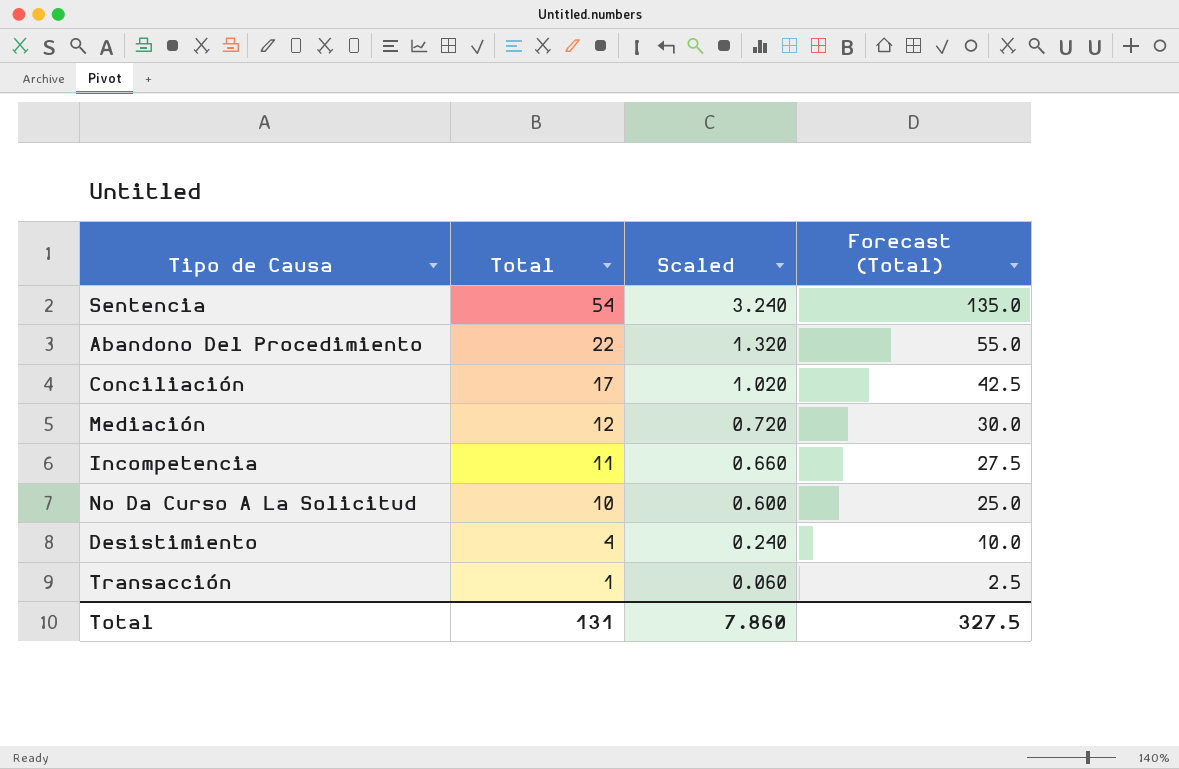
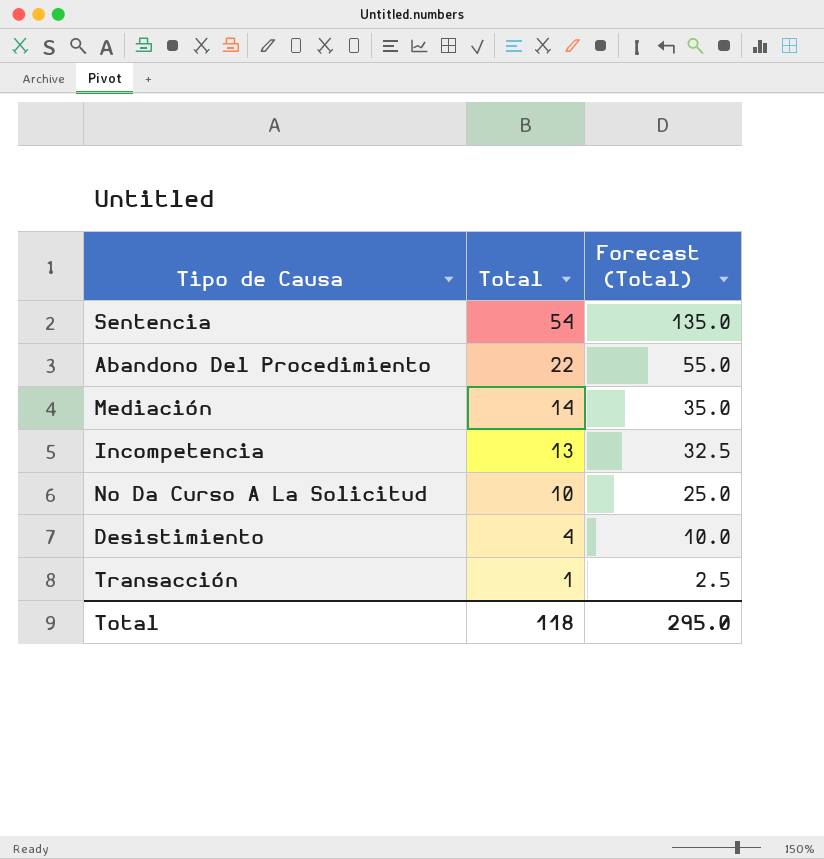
column Scaled | formula: [Total] * 0.06 -> none
row Conciliación: 17 | 1.020 | 42.5 -> none
Mediación | Total: 12 -> 14
Mediación | Forecast (Total): 30.0 -> 35.0
Incompetencia | Total: 11 -> 13
Incompetencia | Forecast (Total): 27.5 -> 32.5
Total | Total: 131 -> 118
Total | Forecast (Total): 327.5 -> 295.0

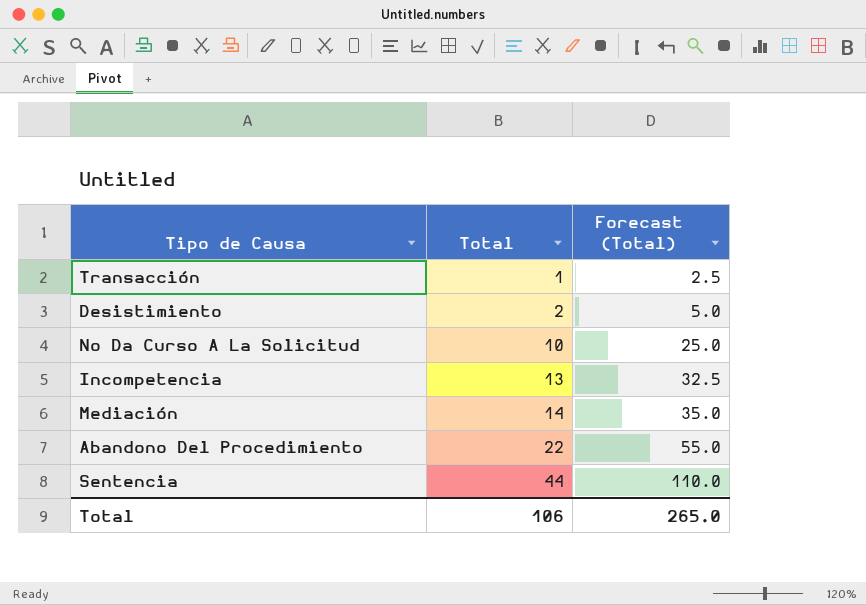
row order: Total descending -> Total ascending
Desistimiento | Total: 4 -> 2
Desistimiento | Forecast (Total): 10.0 -> 5.0
Sentencia | Total: 54 -> 44
Sentencia | Forecast (Total): 135.0 -> 110.0
Total | Total: 118 -> 106
Total | Forecast (Total): 295.0 -> 265.0

